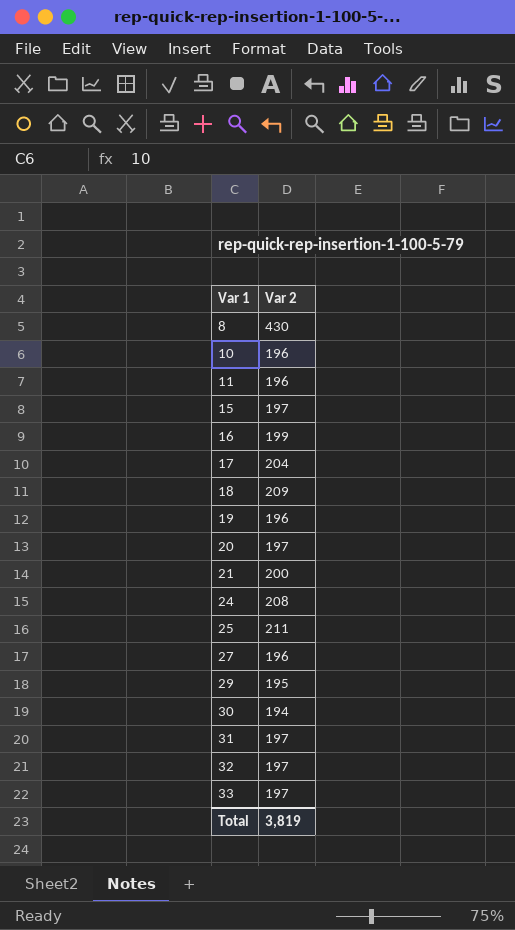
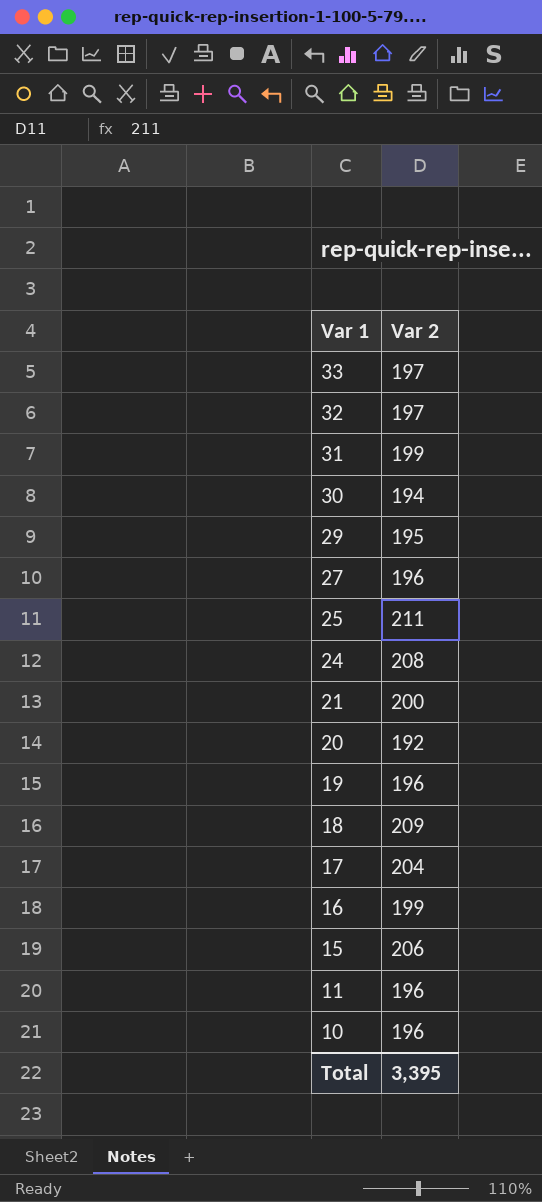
row order: Var 1 ascending -> Var 1 descending
row 8: 430 -> none
31 | Var 2: 197 -> 199
20 | Var 2: 197 -> 192
15 | Var 2: 197 -> 206
Total | Var 2: 3,819 -> 3,395

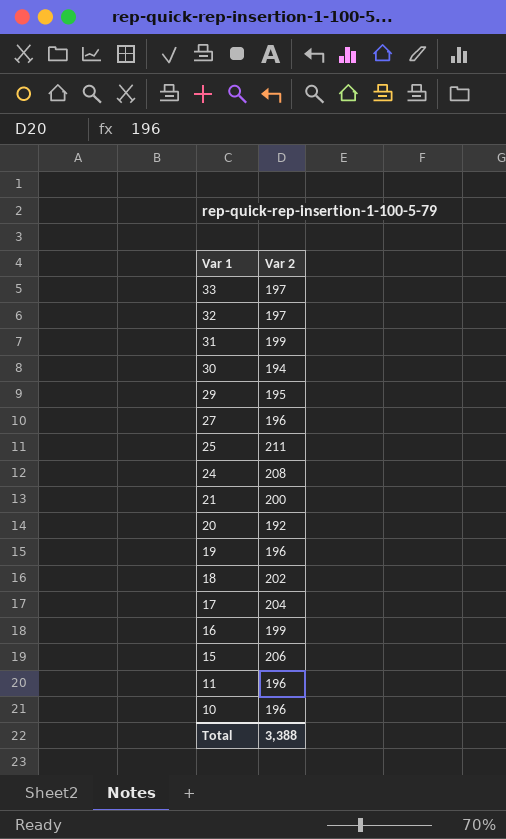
18 | Var 2: 209 -> 202
Total | Var 2: 3,395 -> 3,388

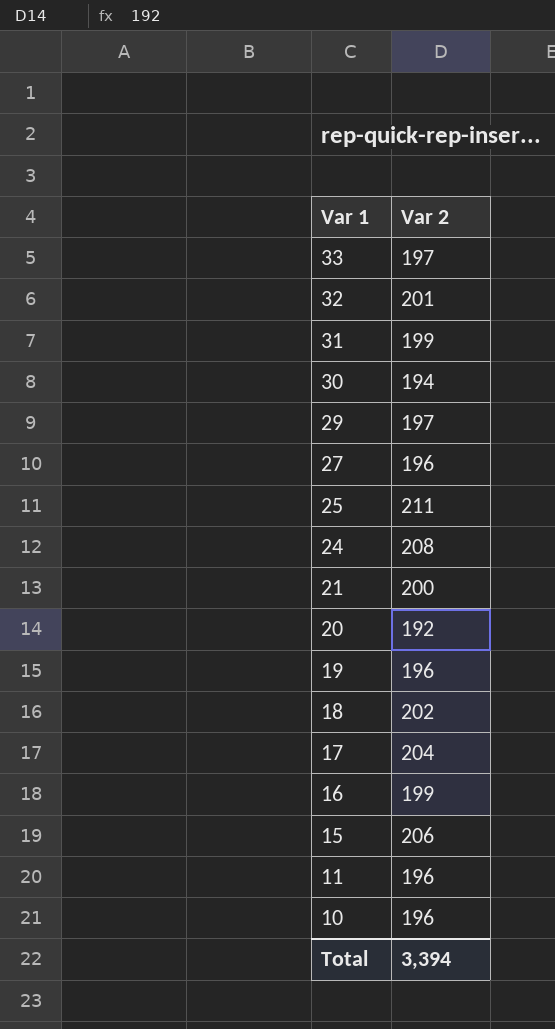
32 | Var 2: 197 -> 201
29 | Var 2: 195 -> 197
Total | Var 2: 3,388 -> 3,394

